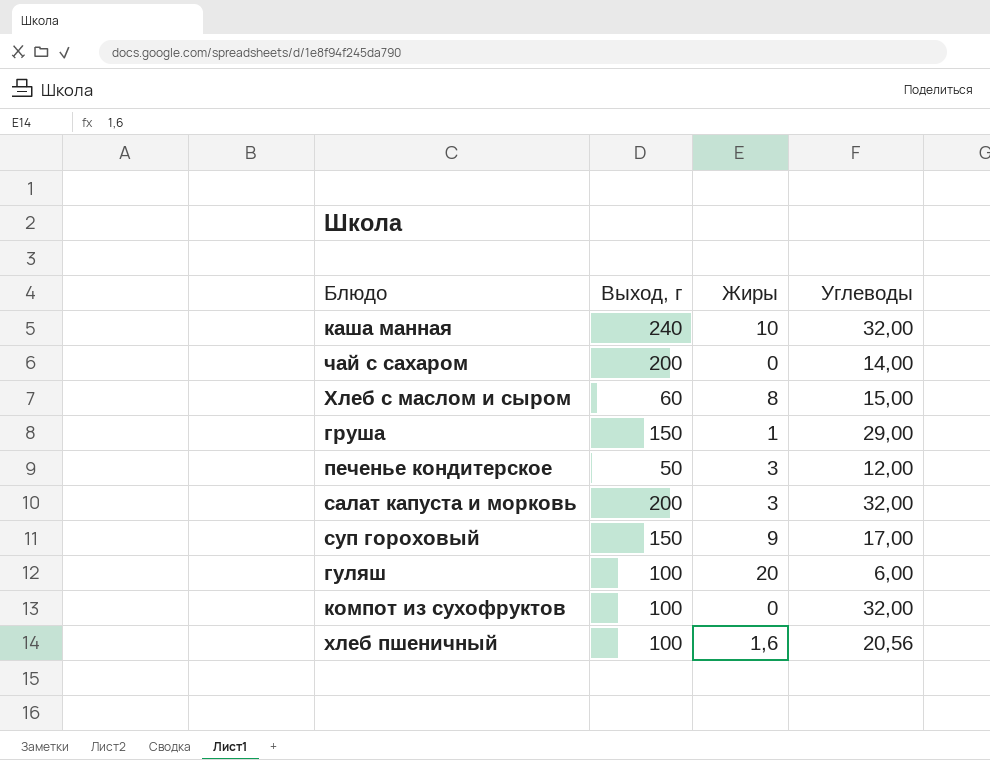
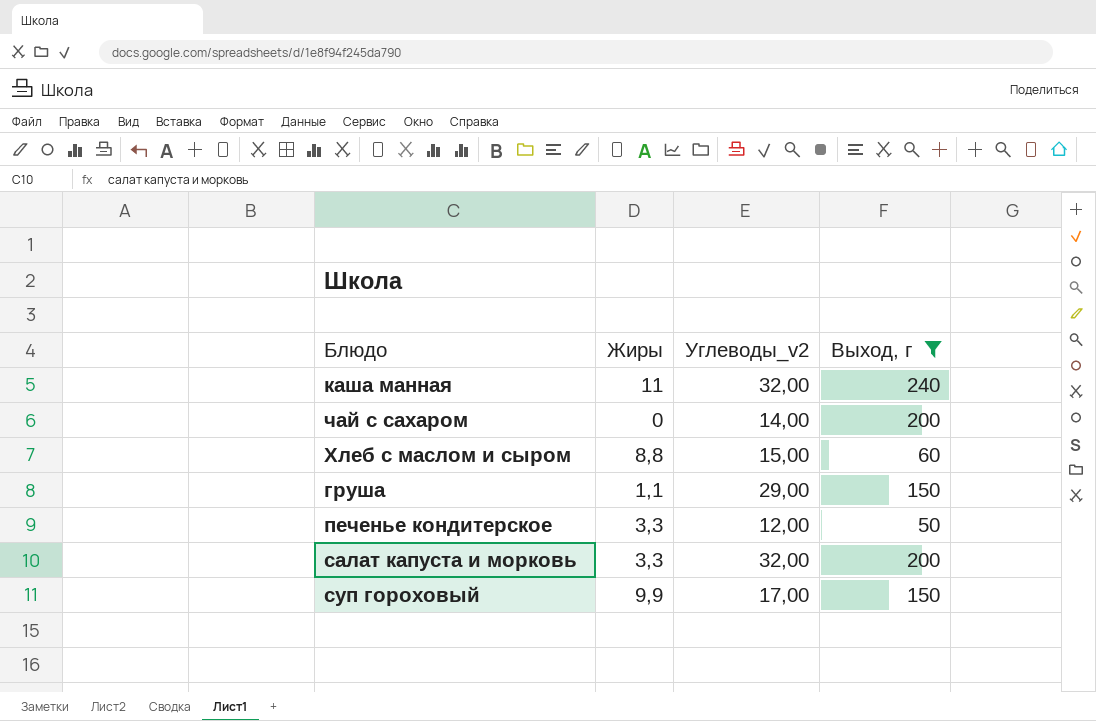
filter: none -> Выход, г != 100
column name: Углеводы -> Углеводы_v2
column Выход, г | position: 2 -> 4
каша манная | Жиры: 10 -> 11
Хлеб с маслом и сыром | Жиры: 8 -> 8,8
груша | Жиры: 1 -> 1,1
печенье кондитерское | Жиры: 3 -> 3,3
салат капуста и морковь | Жиры: 3 -> 3,3
суп гороховый | Жиры: 9 -> 9,9

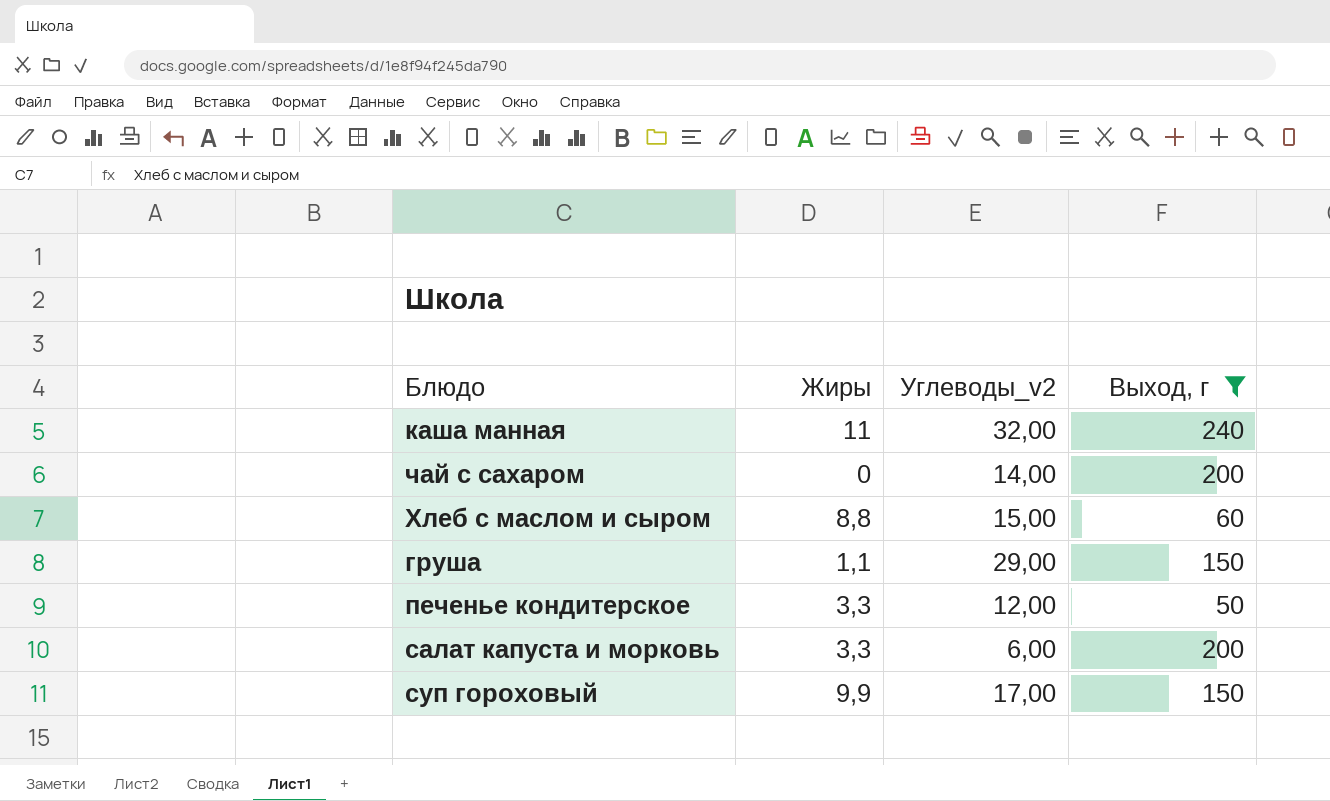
салат капуста и морковь | Углеводы_v2: 32,00 -> 6,00

